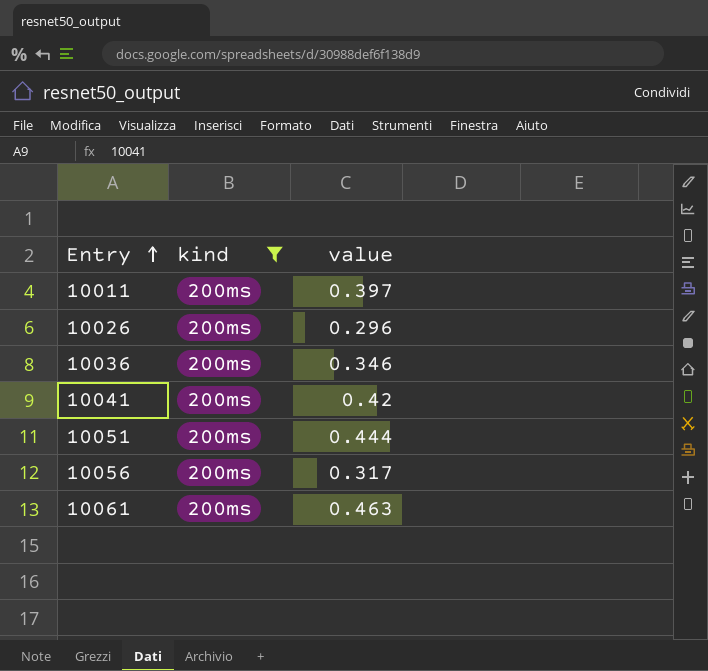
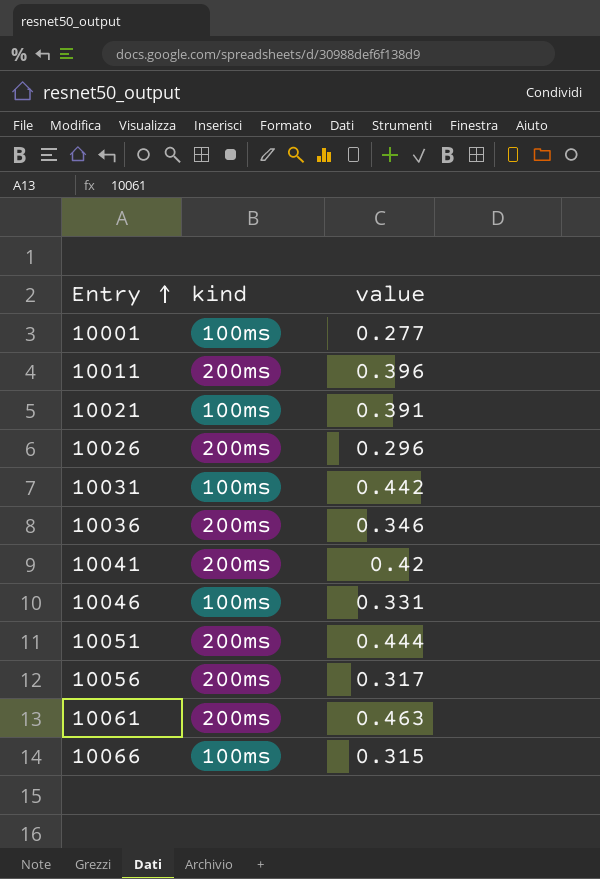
filter: kind = 200ms -> none
10011 | value: 0.397 -> 0.396

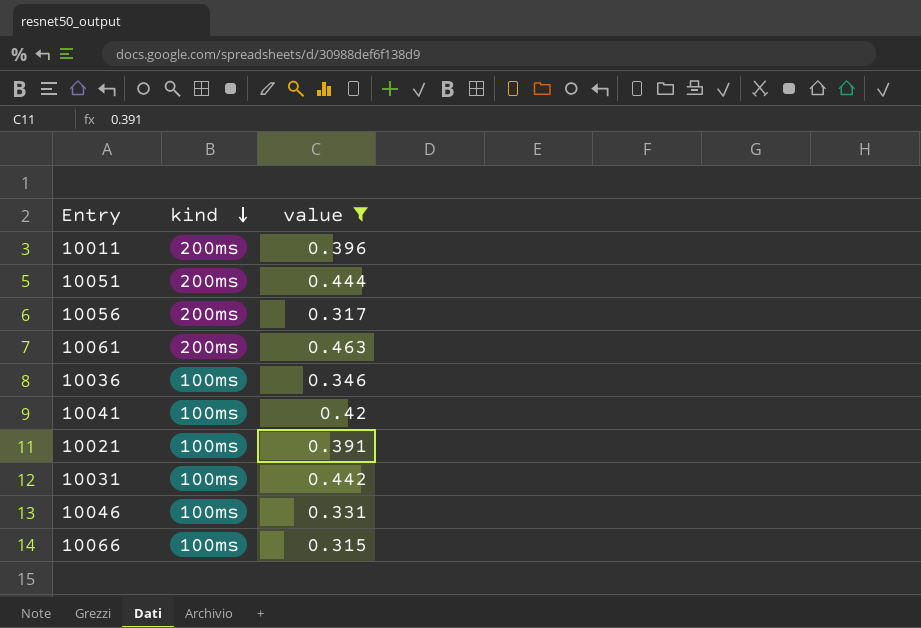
filter: none -> value >= 0.315
row order: Entry ascending -> kind descending
10036 | kind: 200ms -> 100ms
10041 | kind: 200ms -> 100ms

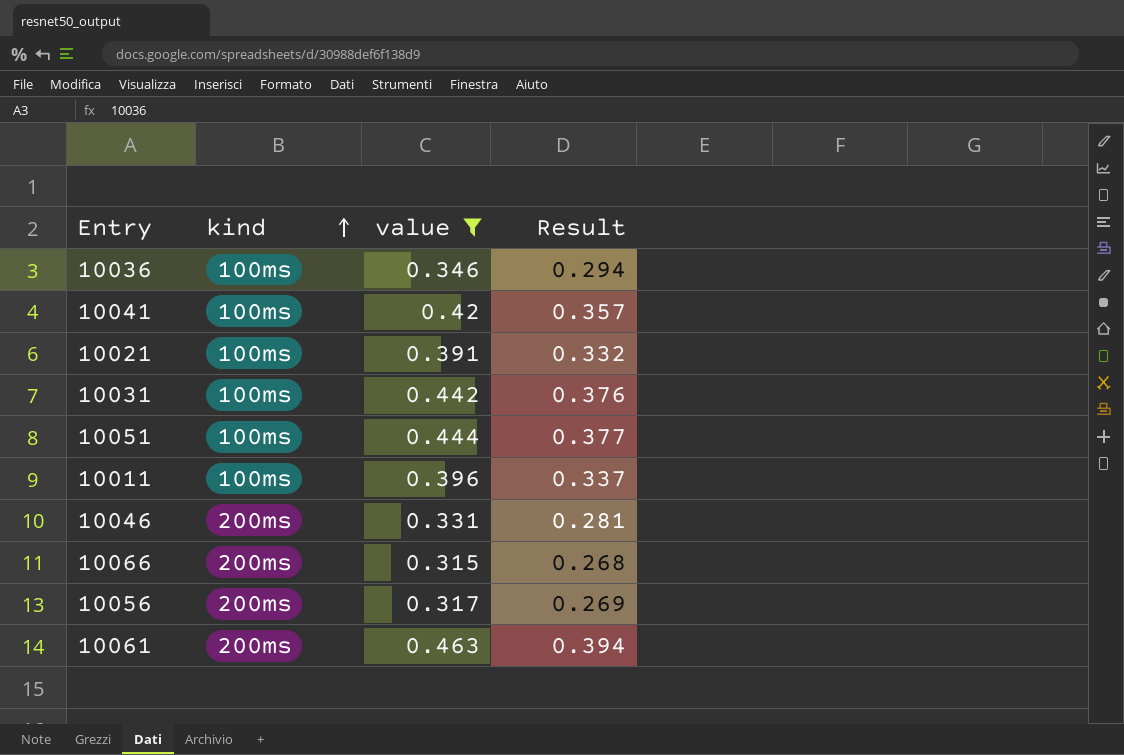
row order: kind descending -> kind ascending
column Result | formula: none -> [value] * 0.85
10051 | kind: 200ms -> 100ms
10011 | kind: 200ms -> 100ms
10046 | kind: 100ms -> 200ms
10066 | kind: 100ms -> 200ms

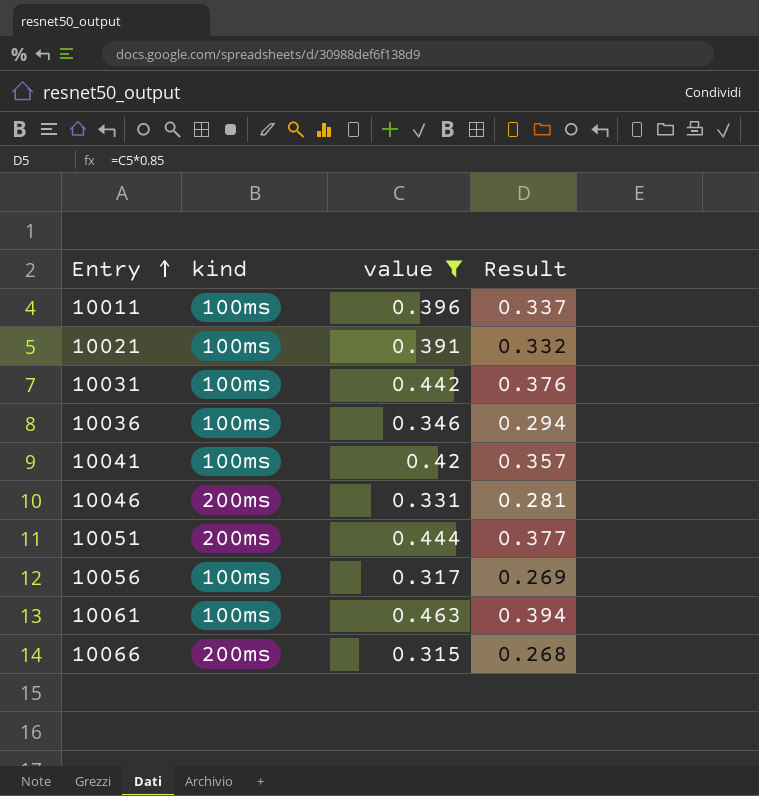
row order: kind ascending -> Entry ascending
10051 | kind: 100ms -> 200ms
10056 | kind: 200ms -> 100ms
10061 | kind: 200ms -> 100ms

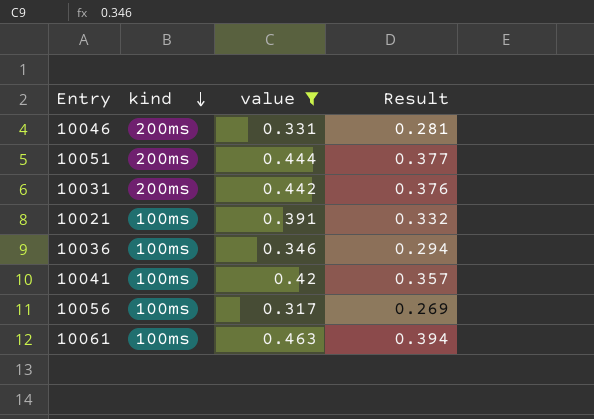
row order: Entry ascending -> kind descending
row 10011: 100ms | 0.396 | 0.337 -> none
row 10066: 200ms | 0.315 | 0.268 -> none
10031 | kind: 100ms -> 200ms

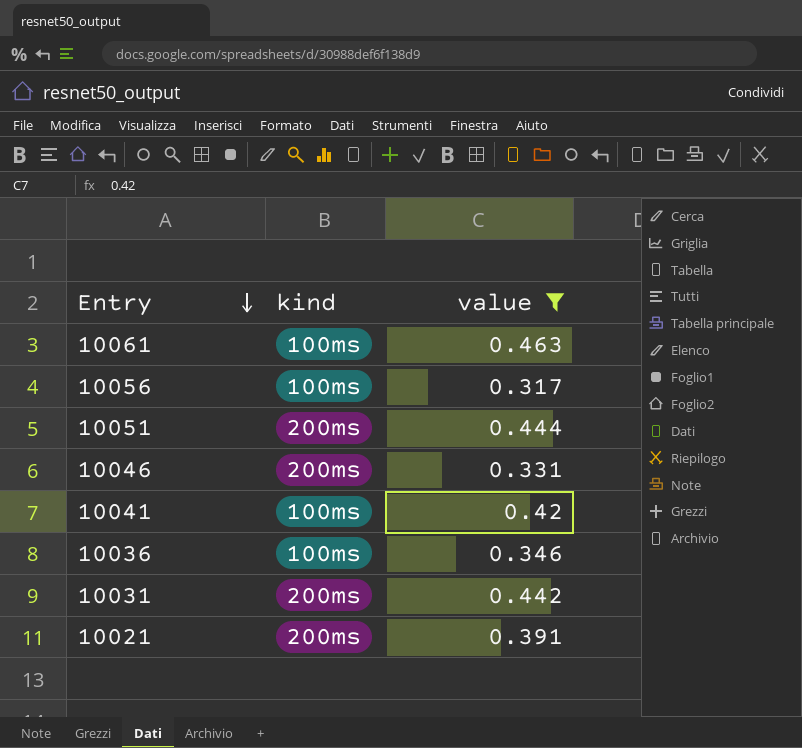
row order: kind descending -> Entry descending
column Result | formula: [value] * 0.85 -> none
10021 | kind: 100ms -> 200ms

